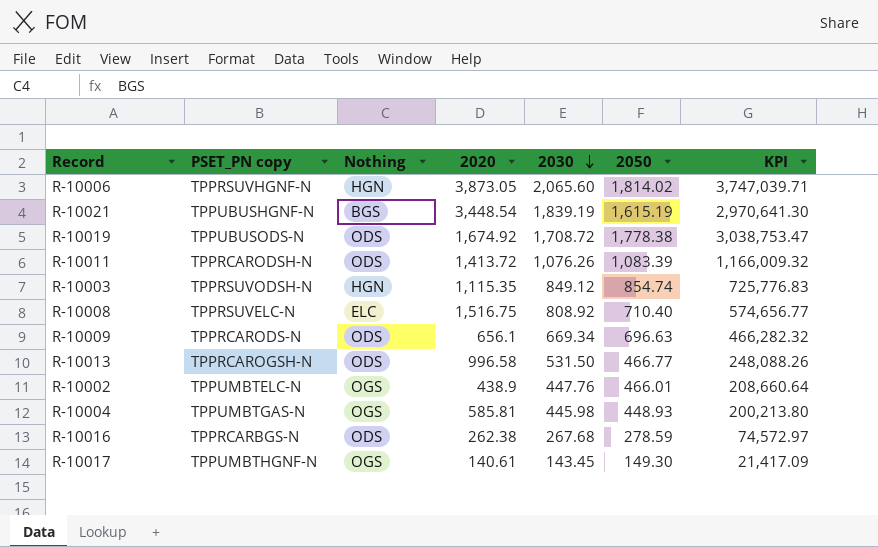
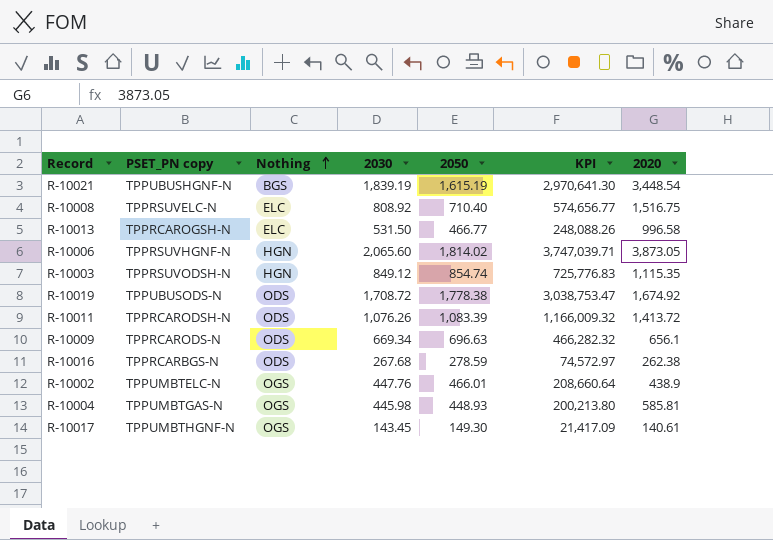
row order: 2030 descending -> Nothing ascending
column 2020 | position: 4 -> 7
R-10013 | Nothing: ODS -> ELC

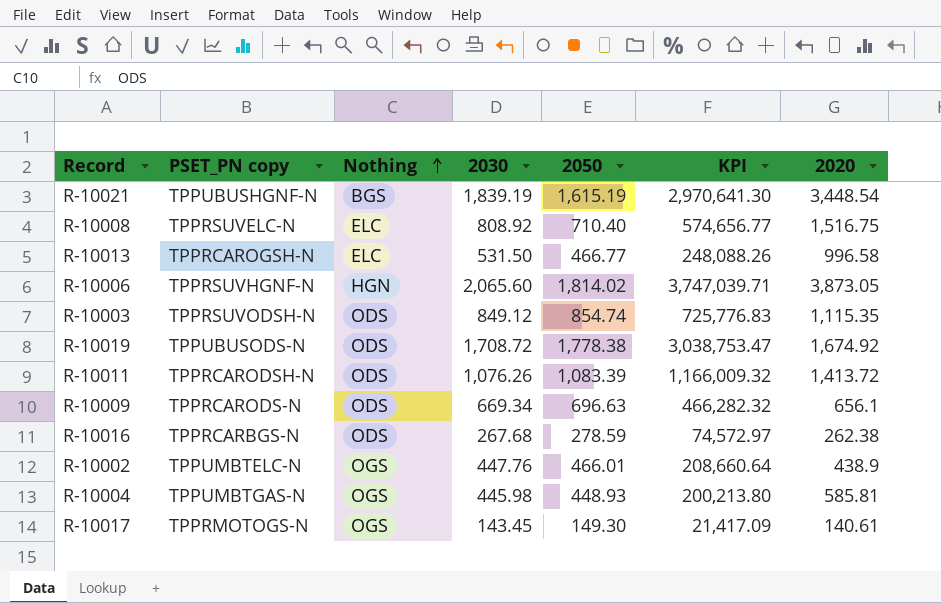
R-10003 | Nothing: HGN -> ODS
R-10017 | PSET_PN copy: TPPUMBTHGNF-N -> TPPRMOTOGS-N

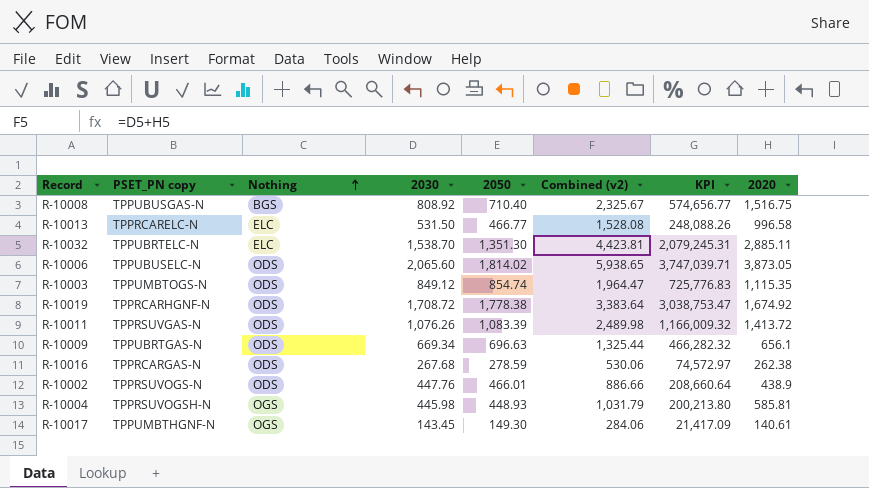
column Combined (v2) | formula: none -> [2030] + [2020]
row R-10021: TPPUBUSHGNF-N | BGS | 1,839.19 | 1,615.19 | 2,970,641.30 | 3,448.54 -> none
R-10008 | PSET_PN copy: TPPRSUVELC-N -> TPPUBUSGAS-N
R-10008 | Nothing: ELC -> BGS
R-10013 | PSET_PN copy: TPPRCAROGSH-N -> TPPRCARELC-N
row R-10032: none -> TPPUBRTELC-N | ELC | 1,538.70 | 1,351.30 | 4,423.81 | 2,079,245.31 | 2,885.11
R-10006 | PSET_PN copy: TPPRSUVHGNF-N -> TPPUBUSELC-N
R-10006 | Nothing: HGN -> ODS
R-10003 | PSET_PN copy: TPPRSUVODSH-N -> TPPUMBTOGS-N
R-10019 | PSET_PN copy: TPPUBUSODS-N -> TPPRCARHGNF-N
R-10011 | PSET_PN copy: TPPRCARODSH-N -> TPPRSUVGAS-N
R-10009 | PSET_PN copy: TPPRCARODS-N -> TPPUBRTGAS-N
R-10016 | PSET_PN copy: TPPRCARBGS-N -> TPPRCARGAS-N
R-10002 | PSET_PN copy: TPPUMBTELC-N -> TPPRSUVOGS-N
R-10002 | Nothing: OGS -> ODS
R-10004 | PSET_PN copy: TPPUMBTGAS-N -> TPPRSUVOGSH-N
R-10017 | PSET_PN copy: TPPRMOTOGS-N -> TPPUMBTHGNF-N

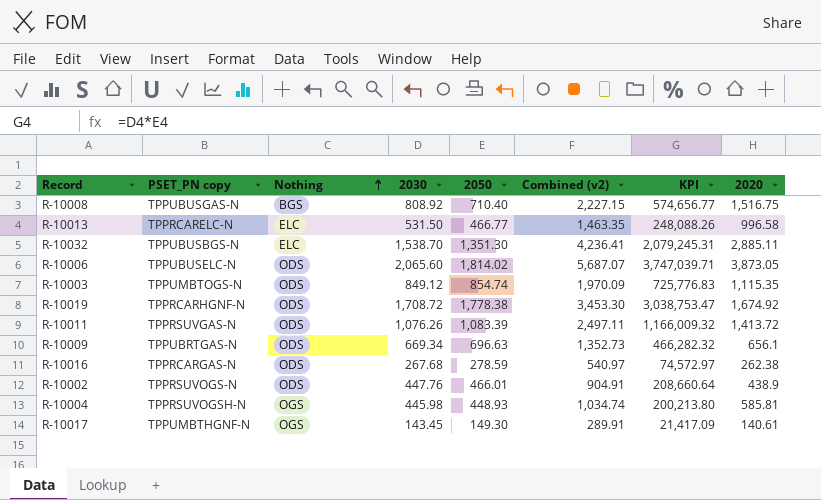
column Combined (v2) | formula: [2030] + [2020] -> [2050] + [2020]
R-10032 | PSET_PN copy: TPPUBRTELC-N -> TPPUBUSBGS-N

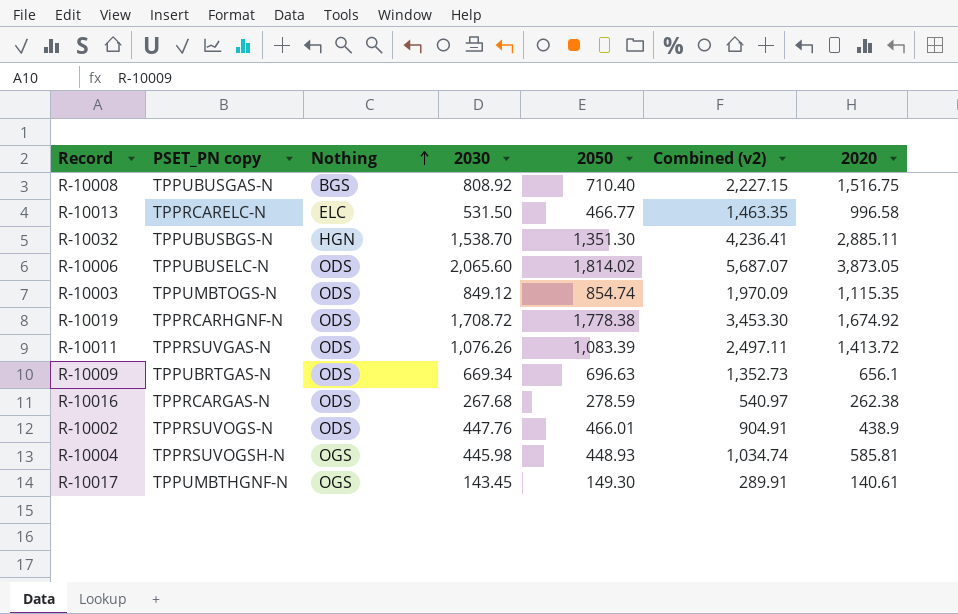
column KPI | formula: [2030] * [2050] -> none
R-10032 | Nothing: ELC -> HGN

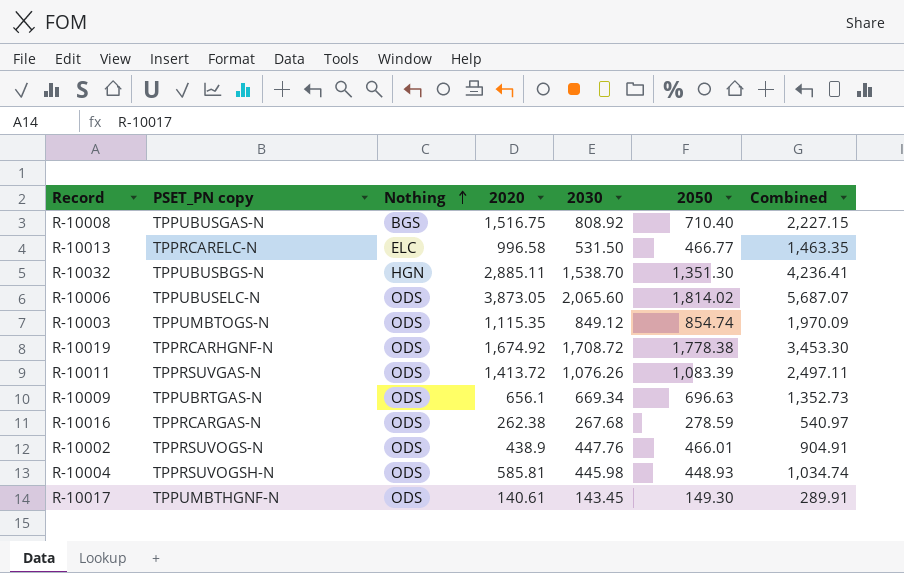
column 2020 | position: 7 -> 4
column name: Combined (v2) -> Combined
R-10004 | Nothing: OGS -> ODS
R-10017 | Nothing: OGS -> ODS

